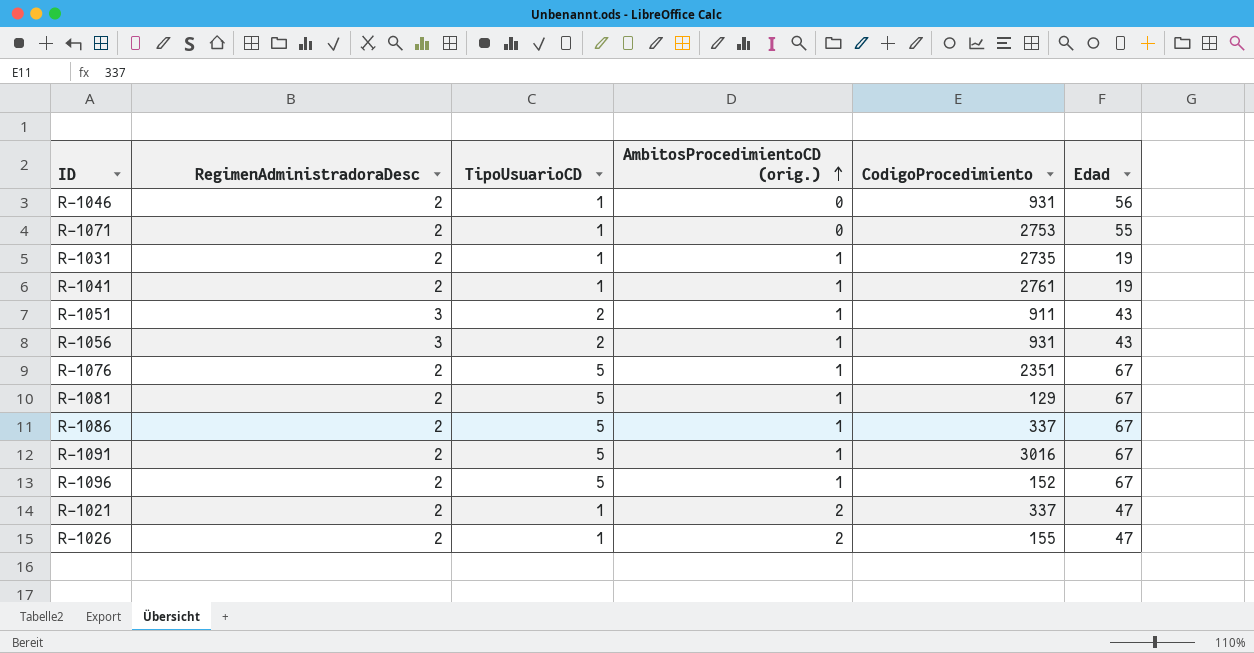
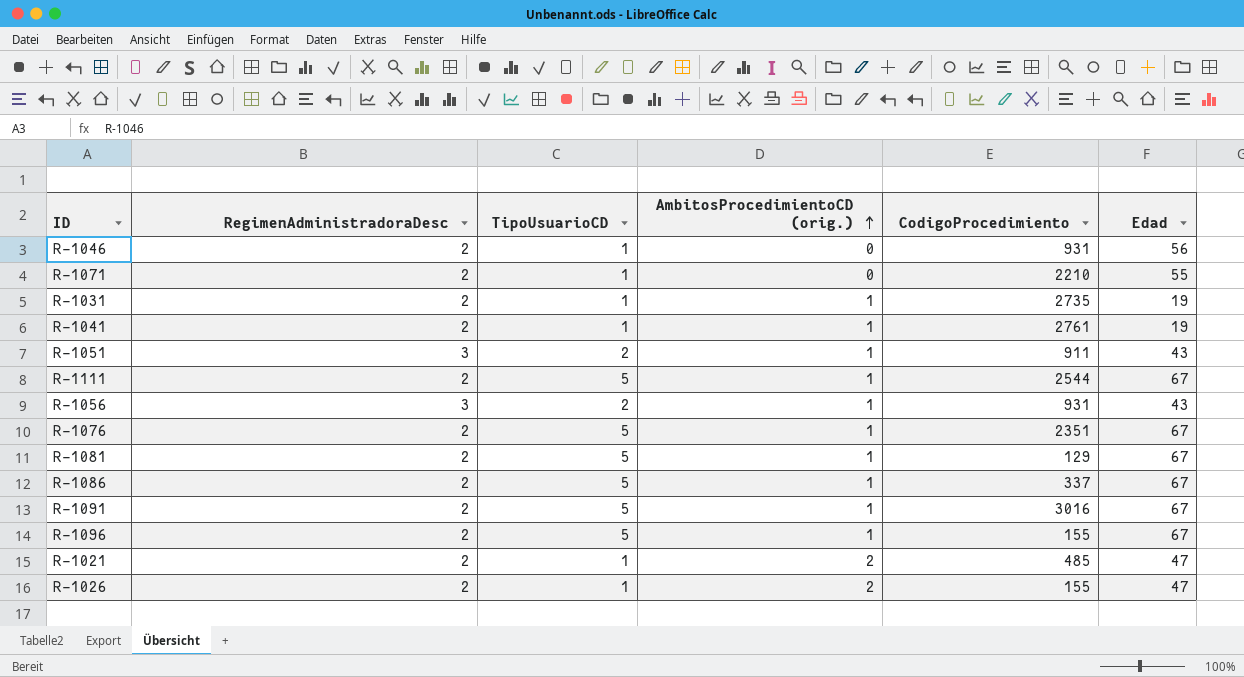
R-1071 | CodigoProcedimiento: 2753 -> 2210
row R-1111: none -> 2 | 5 | 1 | 2544 | 67
R-1096 | CodigoProcedimiento: 152 -> 155
R-1021 | CodigoProcedimiento: 337 -> 485

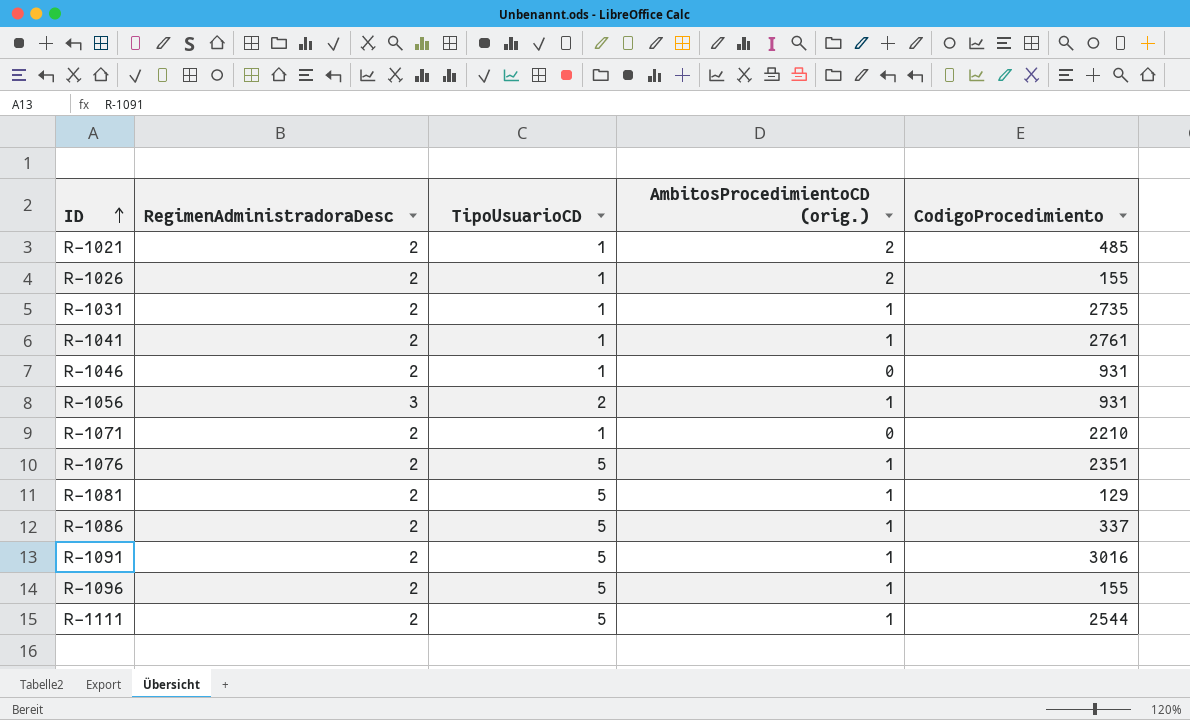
row order: AmbitosProcedimientoCD (orig.) ascending -> ID ascending
column Edad | position: 6 -> none
row R-1051: 3 | 2 | 1 | 911 | 43 -> none

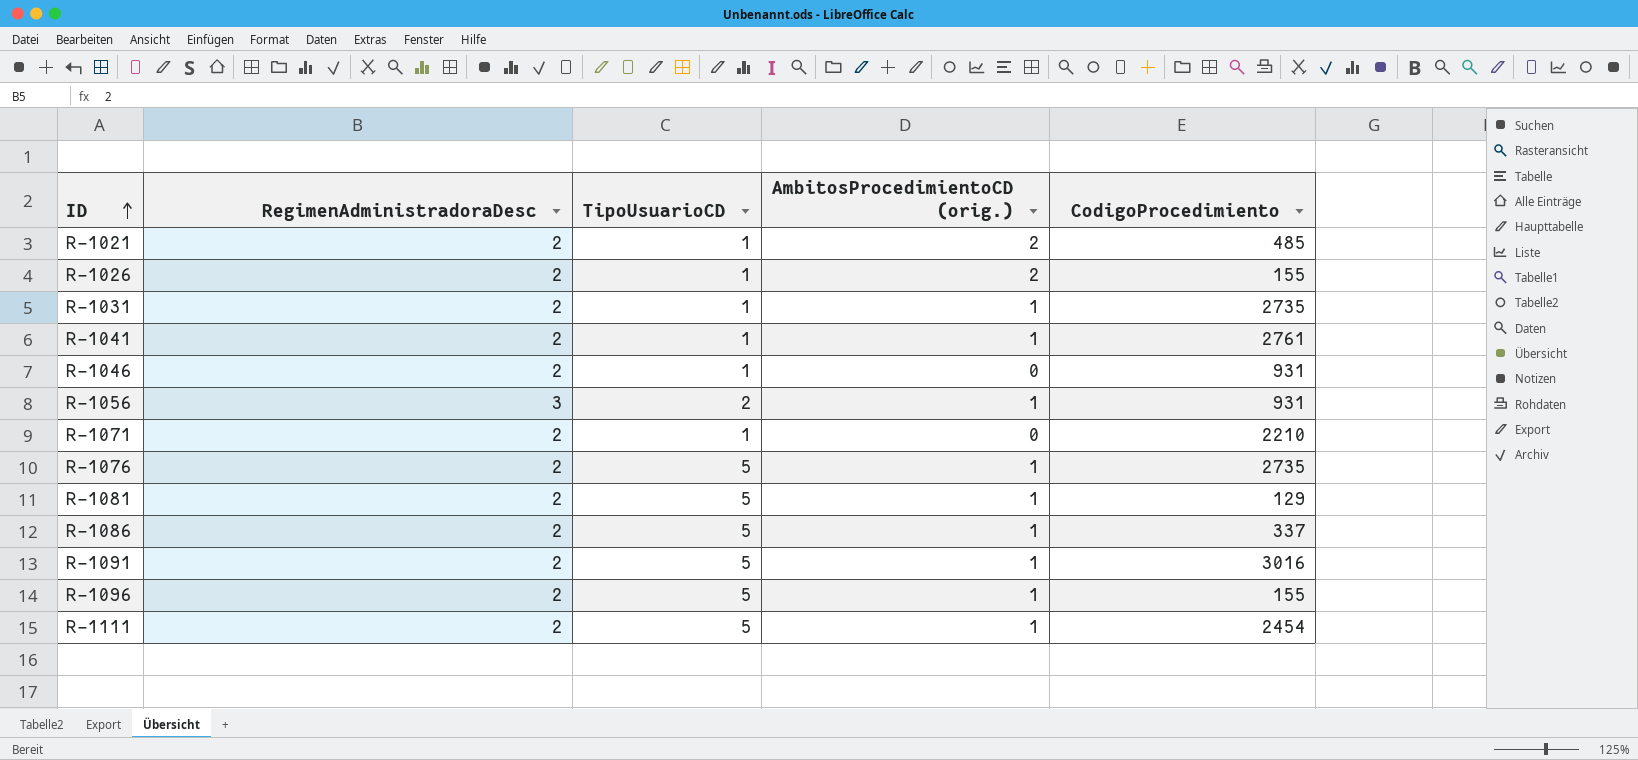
R-1076 | CodigoProcedimiento: 2351 -> 2735
R-1111 | CodigoProcedimiento: 2544 -> 2454

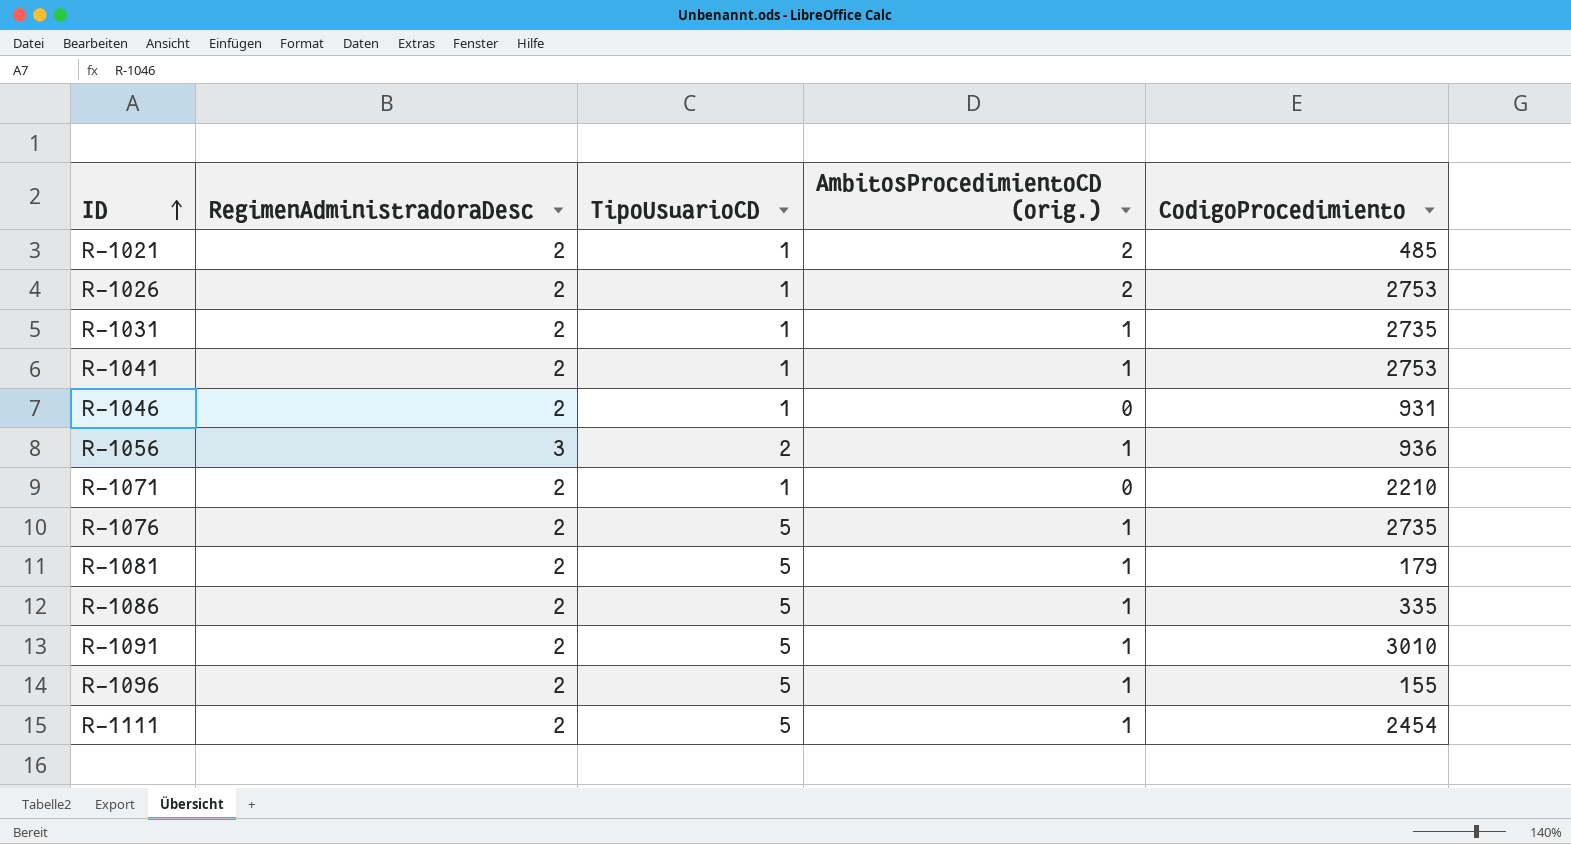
R-1026 | CodigoProcedimiento: 155 -> 2753
R-1041 | CodigoProcedimiento: 2761 -> 2753
R-1056 | CodigoProcedimiento: 931 -> 936
R-1081 | CodigoProcedimiento: 129 -> 179
R-1086 | CodigoProcedimiento: 337 -> 335
R-1091 | CodigoProcedimiento: 3016 -> 3010

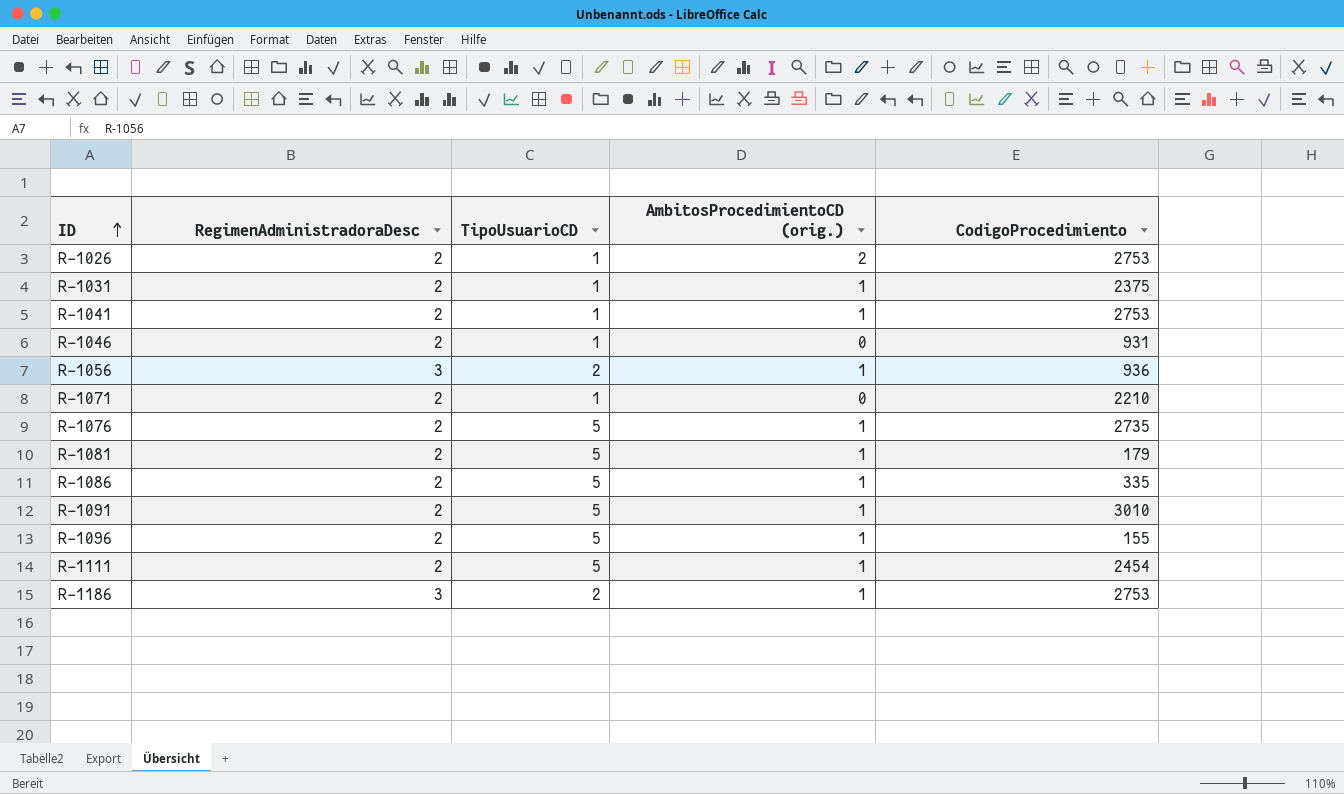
row R-1021: 2 | 1 | 2 | 485 -> none
R-1031 | CodigoProcedimiento: 2735 -> 2375
row R-1186: none -> 3 | 2 | 1 | 2753

